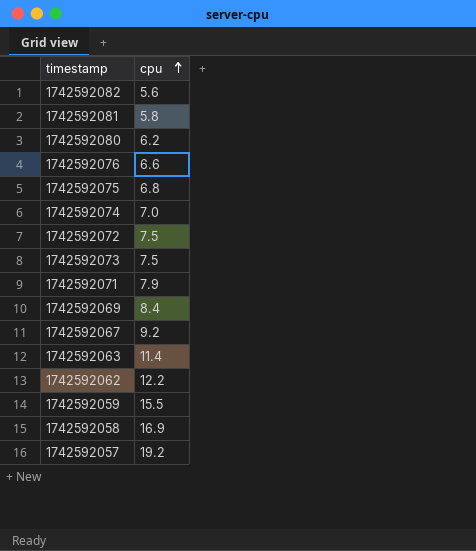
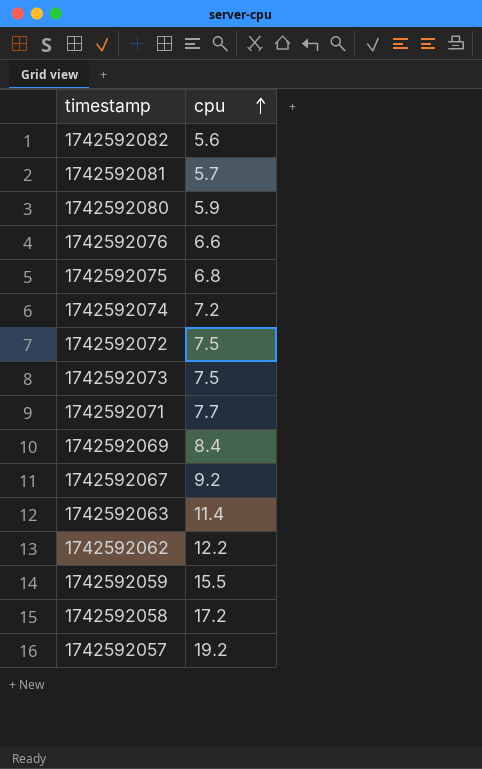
1742592081 | cpu: 5.8 -> 5.7
1742592080 | cpu: 6.2 -> 5.9
1742592074 | cpu: 7.0 -> 7.2
1742592071 | cpu: 7.9 -> 7.7
1742592058 | cpu: 16.9 -> 17.2

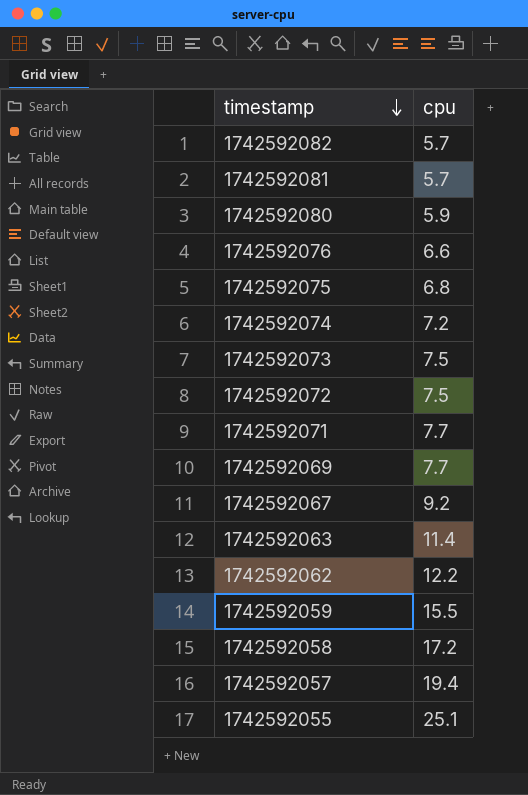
row order: cpu ascending -> timestamp descending
1742592082 | cpu: 5.6 -> 5.7
1742592069 | cpu: 8.4 -> 7.7
1742592057 | cpu: 19.2 -> 19.4
row 1742592055: none -> 25.1

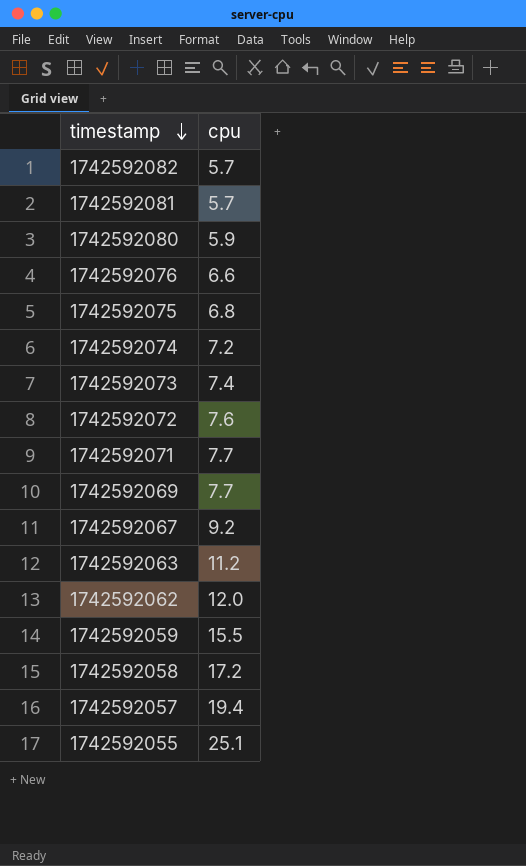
1742592073 | cpu: 7.5 -> 7.4
1742592072 | cpu: 7.5 -> 7.6
1742592063 | cpu: 11.4 -> 11.2
1742592062 | cpu: 12.2 -> 12.0

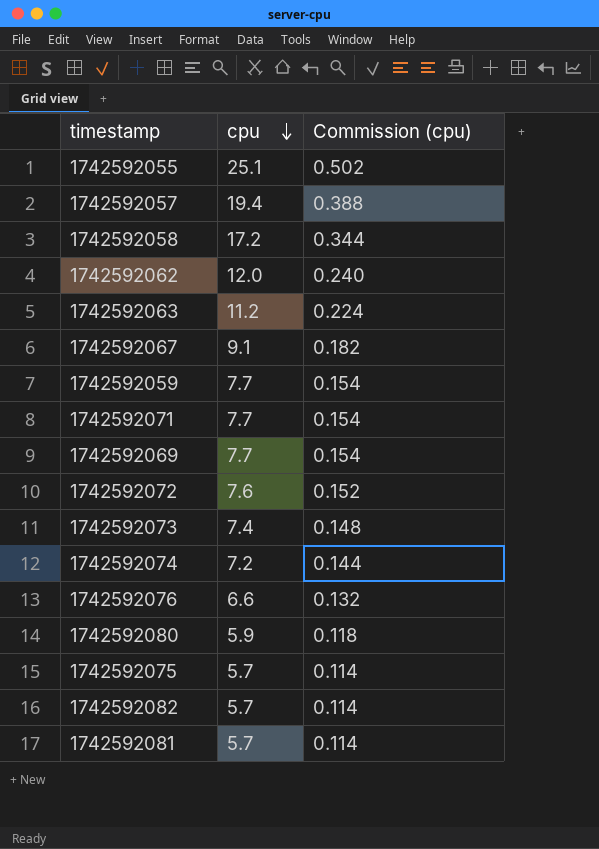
row order: timestamp descending -> cpu descending
column Commission (cpu) | formula: none -> [cpu] * 0.02
1742592067 | cpu: 9.2 -> 9.1
1742592059 | cpu: 15.5 -> 7.7
1742592075 | cpu: 6.8 -> 5.7

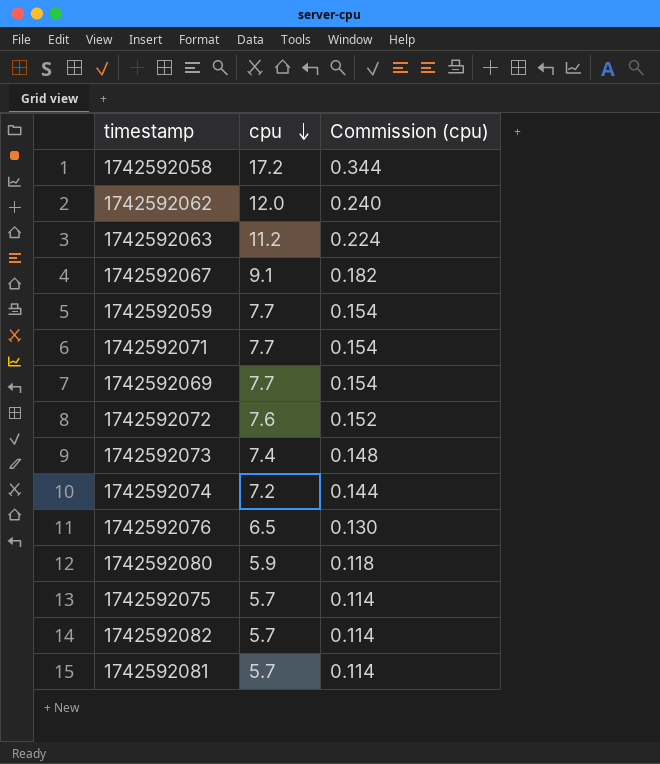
row 1742592055: 25.1 | 0.502 -> none
row 1742592057: 19.4 | 0.388 -> none
1742592076 | cpu: 6.6 -> 6.5
1742592076 | Commission (cpu): 0.132 -> 0.130

